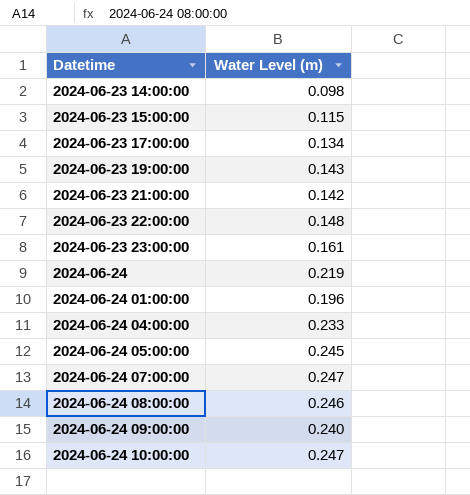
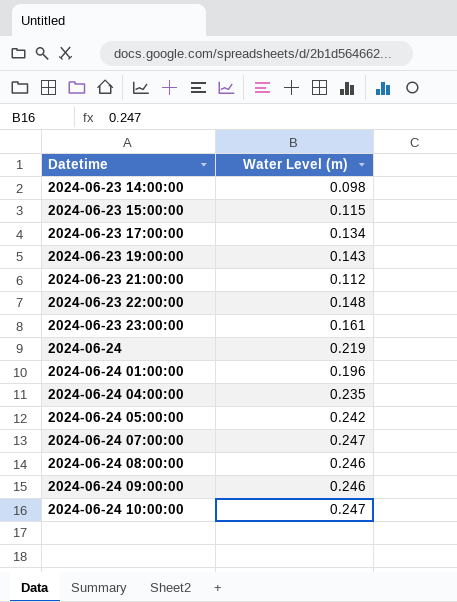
2024-06-23 21:00:00 | Water Level (m): 0.142 -> 0.112
2024-06-24 04:00:00 | Water Level (m): 0.233 -> 0.235
2024-06-24 05:00:00 | Water Level (m): 0.245 -> 0.242
2024-06-24 09:00:00 | Water Level (m): 0.240 -> 0.246

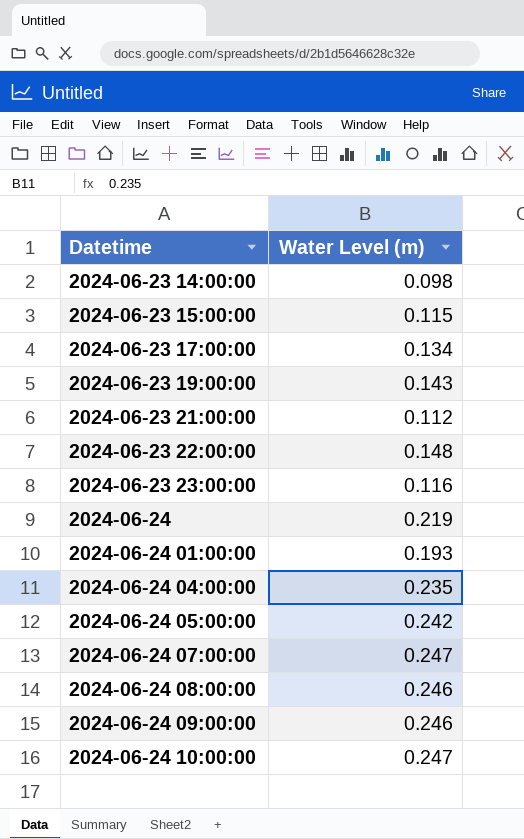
2024-06-23 23:00:00 | Water Level (m): 0.161 -> 0.116
2024-06-24 01:00:00 | Water Level (m): 0.196 -> 0.193

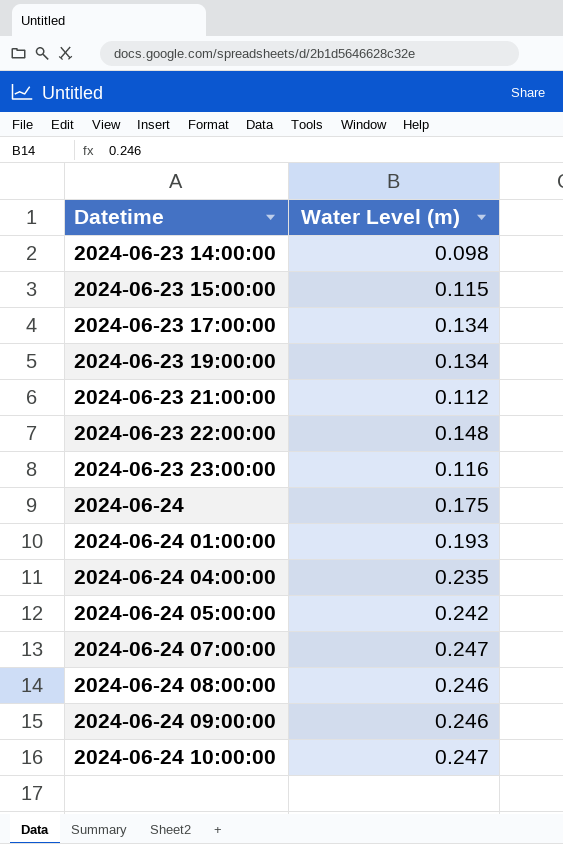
2024-06-23 19:00:00 | Water Level (m): 0.143 -> 0.134
2024-06-24 | Water Level (m): 0.219 -> 0.175

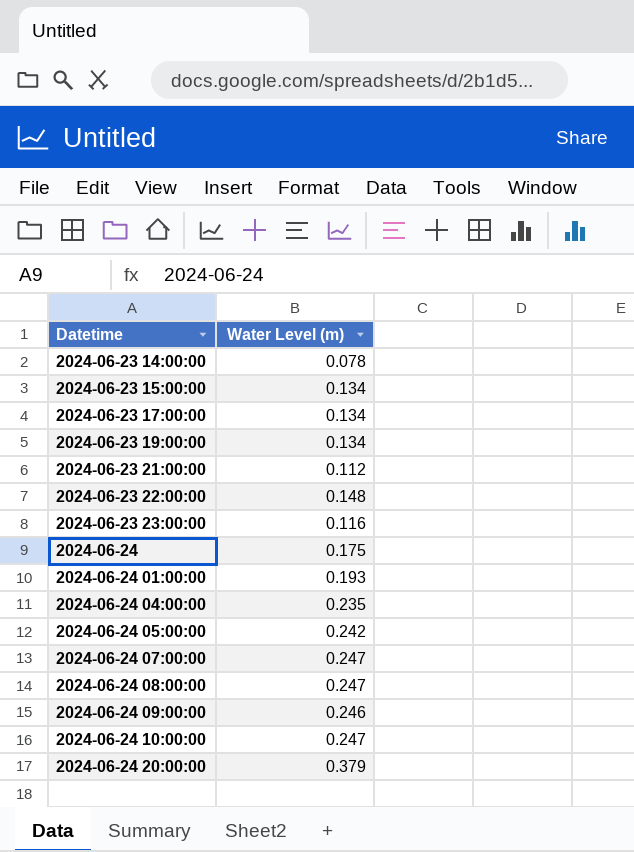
2024-06-23 14:00:00 | Water Level (m): 0.098 -> 0.078
2024-06-23 15:00:00 | Water Level (m): 0.115 -> 0.134
2024-06-24 08:00:00 | Water Level (m): 0.246 -> 0.247
row 2024-06-24 20:00:00: none -> 0.379

